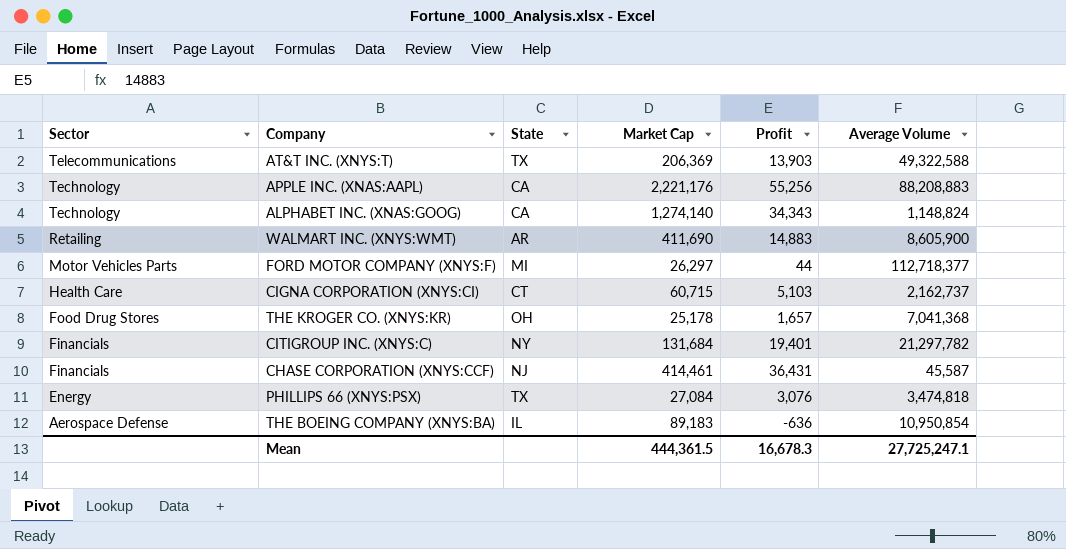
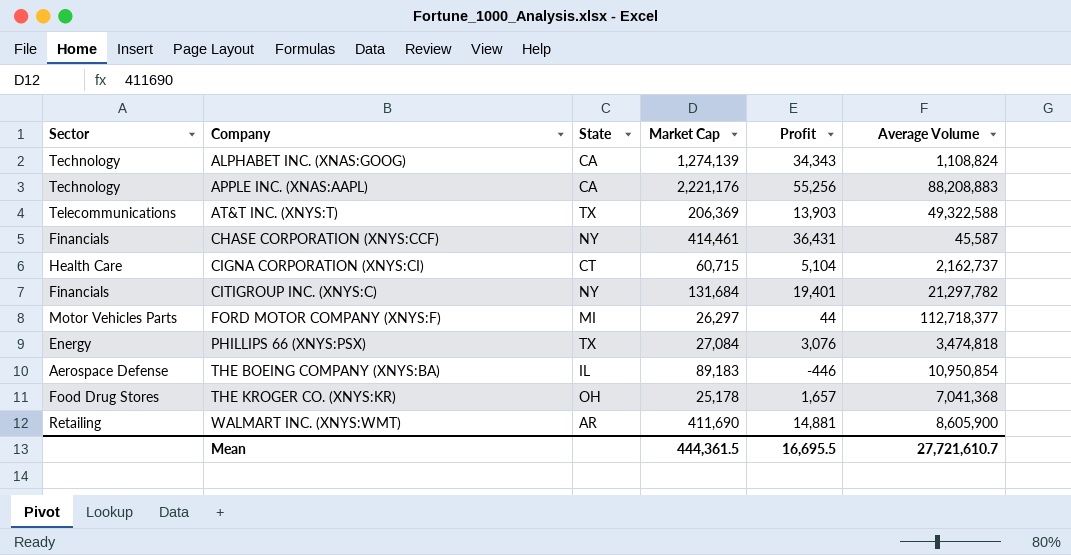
row order: Sector descending -> Company ascending
ALPHABET INC. (XNAS:GOOG) | Market Cap: 1,274,140 -> 1,274,139
ALPHABET INC. (XNAS:GOOG) | Average Volume: 1,148,824 -> 1,108,824
CHASE CORPORATION (XNYS:CCF) | State: NJ -> NY
CIGNA CORPORATION (XNYS:CI) | Profit: 5,103 -> 5,104
THE BOEING COMPANY (XNYS:BA) | Profit: -636 -> -446
WALMART INC. (XNYS:WMT) | Profit: 14,883 -> 14,881
Mean | Profit: 16,678.3 -> 16,695.5
Mean | Average Volume: 27,725,247.1 -> 27,721,610.7

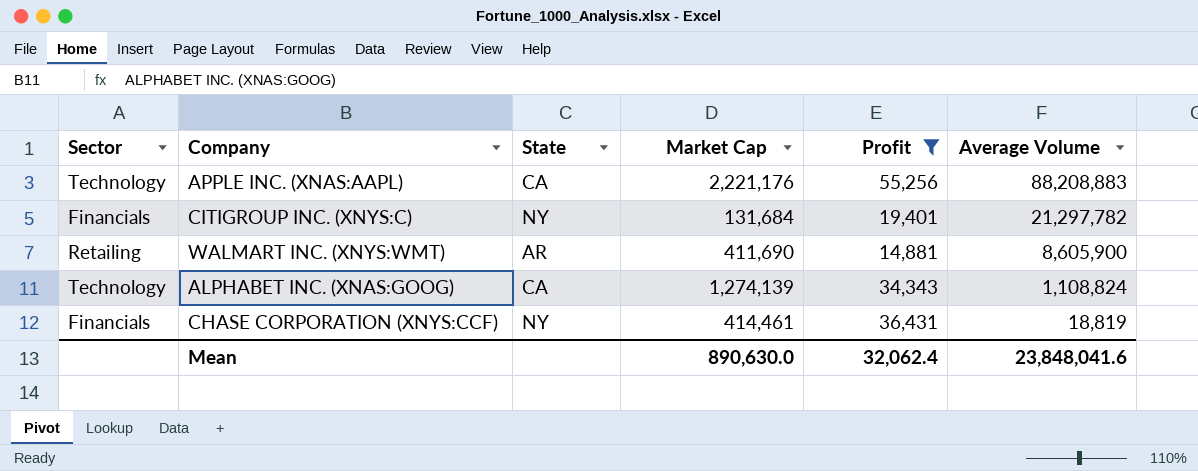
filter: none -> Profit >= 14,881
row order: Company ascending -> Average Volume descending
CHASE CORPORATION (XNYS:CCF) | Average Volume: 45,587 -> 18,819
Mean | Market Cap: 444,361.5 -> 890,630.0
Mean | Profit: 16,695.5 -> 32,062.4
Mean | Average Volume: 27,721,610.7 -> 23,848,041.6

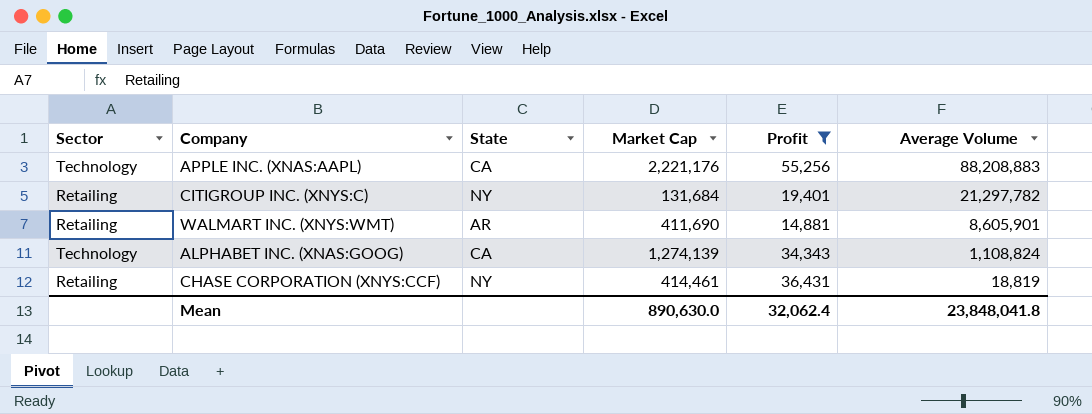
CITIGROUP INC. (XNYS:C) | Sector: Financials -> Retailing
WALMART INC. (XNYS:WMT) | Average Volume: 8,605,900 -> 8,605,901
CHASE CORPORATION (XNYS:CCF) | Sector: Financials -> Retailing
Mean | Average Volume: 23,848,041.6 -> 23,848,041.8

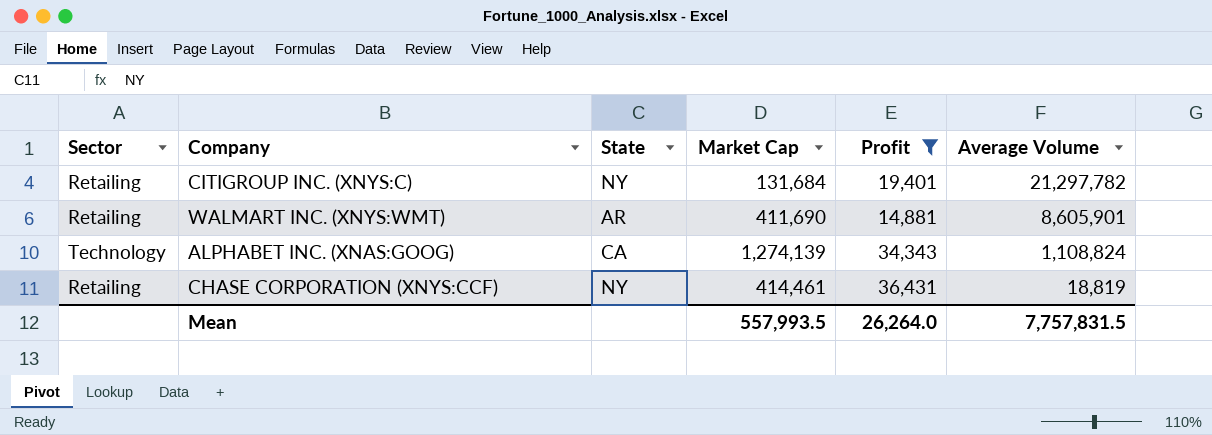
row APPLE INC. (XNAS:AAPL): Technology | CA | 2,221,176 | 55,256 | 88,208,883 -> none
Mean | Market Cap: 890,630.0 -> 557,993.5
Mean | Profit: 32,062.4 -> 26,264.0
Mean | Average Volume: 23,848,041.8 -> 7,757,831.5

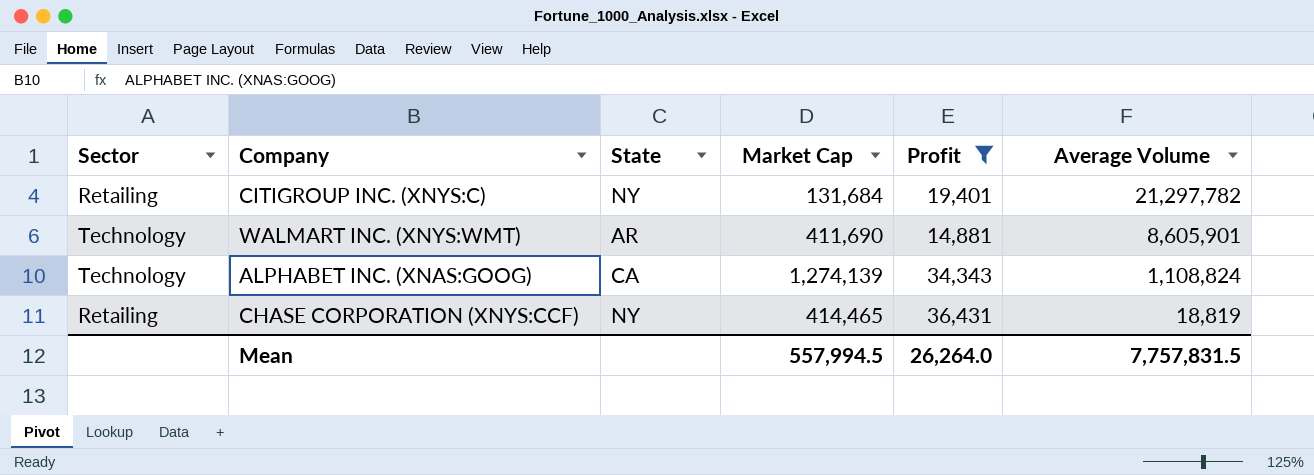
WALMART INC. (XNYS:WMT) | Sector: Retailing -> Technology
CHASE CORPORATION (XNYS:CCF) | Market Cap: 414,461 -> 414,465
Mean | Market Cap: 557,993.5 -> 557,994.5

